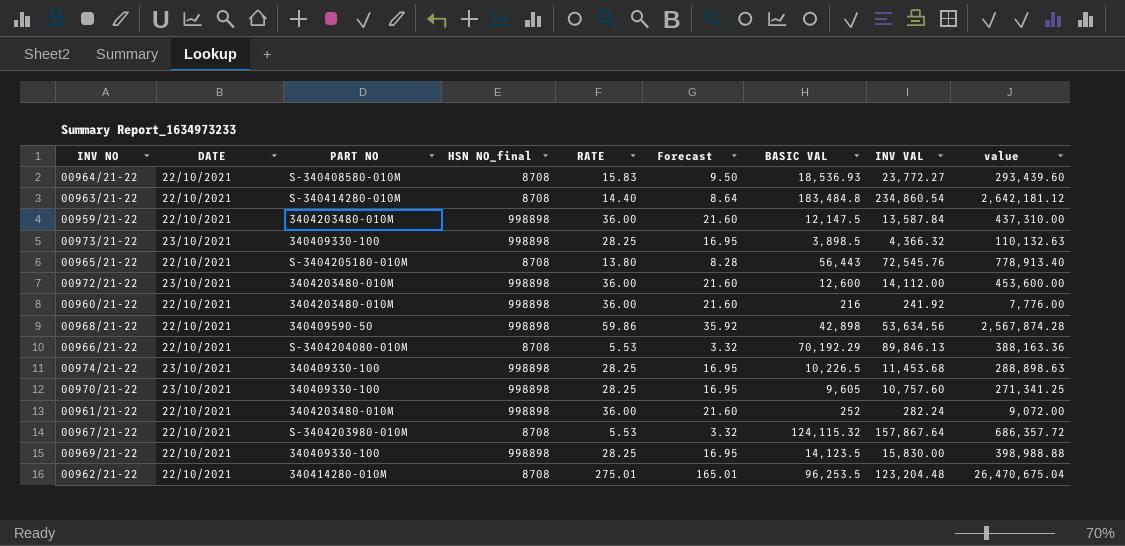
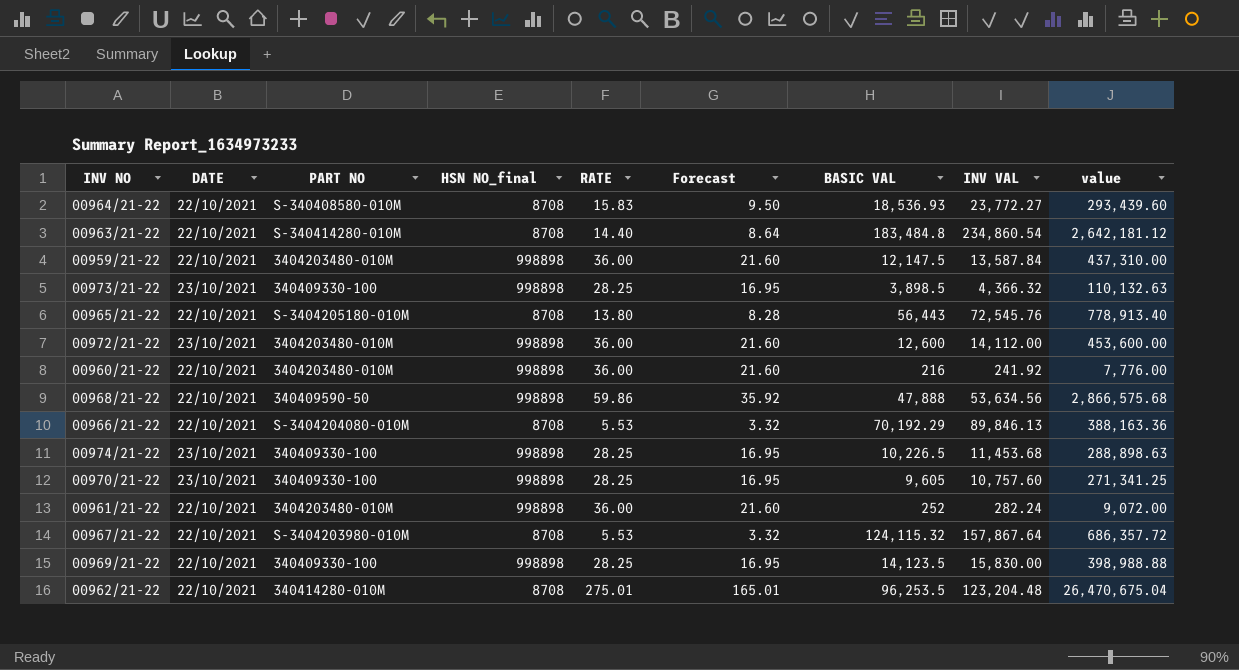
00968/21-22 | BASIC VAL: 42,898 -> 47,888
00968/21-22 | value: 2,567,874.28 -> 2,866,575.68

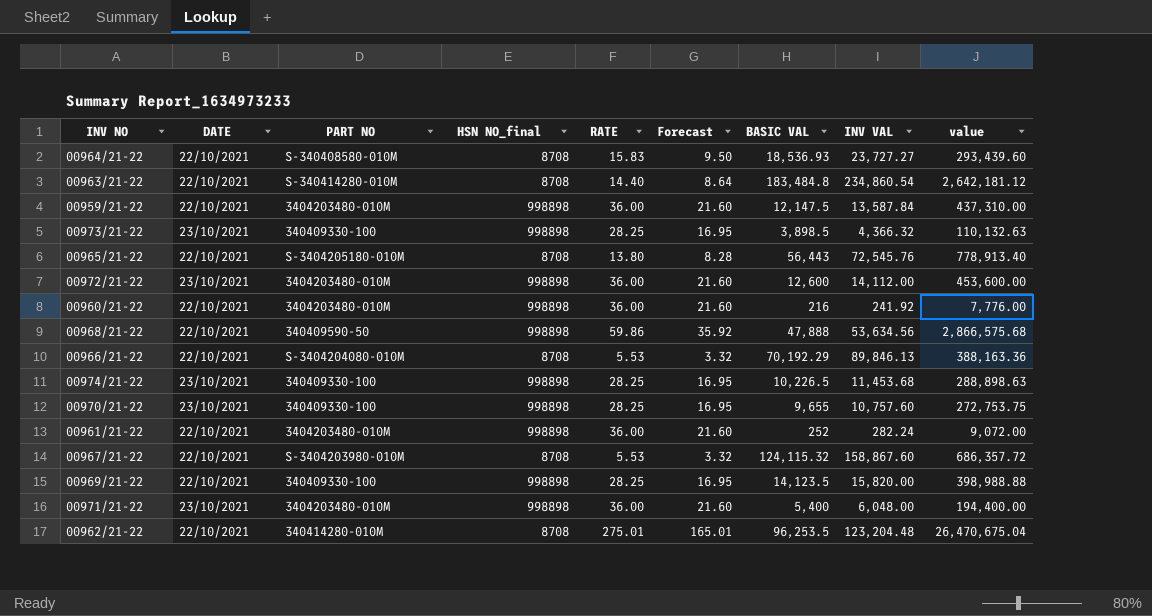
00964/21-22 | INV VAL: 23,772.27 -> 23,727.27
00970/21-22 | BASIC VAL: 9,605 -> 9,655
00970/21-22 | value: 271,341.25 -> 272,753.75
00967/21-22 | INV VAL: 157,867.64 -> 158,867.60
00969/21-22 | INV VAL: 15,830.00 -> 15,820.00
row 00971/21-22: none -> 23/10/2021 | 3404203480-010M | 998898 | 36.00 | 21.60 | 5,400 | 6,048.00 | 194,400.00

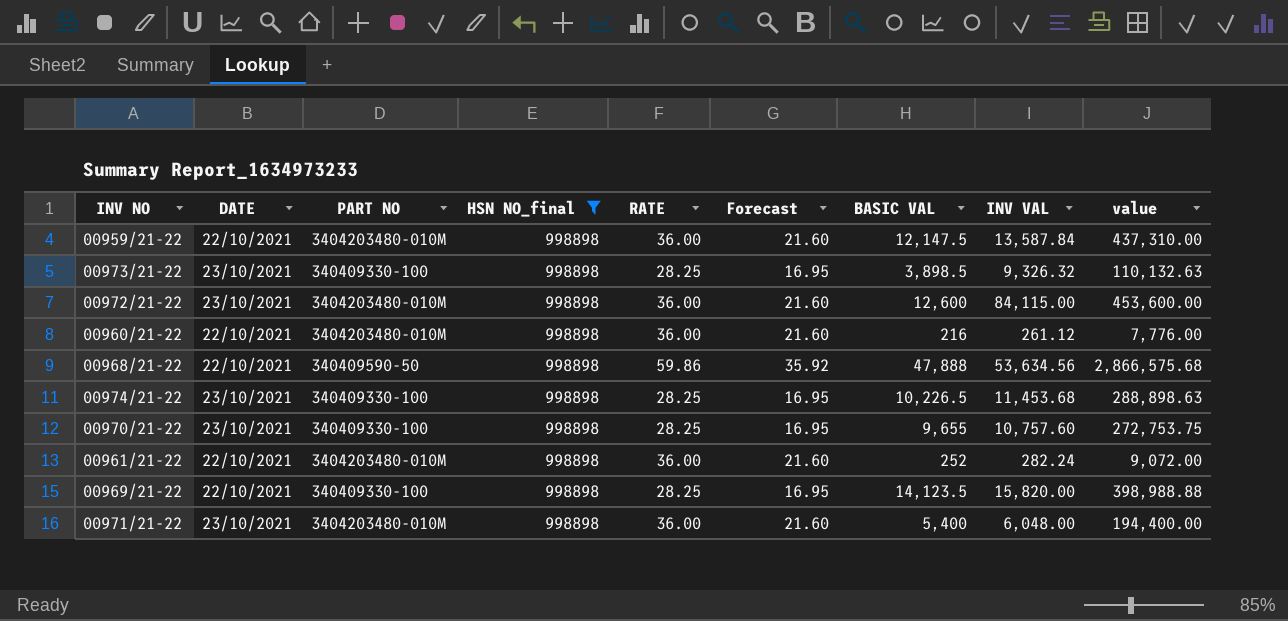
filter: none -> HSN NO_final = 998898
00973/21-22 | INV VAL: 4,366.32 -> 9,326.32
00972/21-22 | INV VAL: 14,112.00 -> 84,115.00
00960/21-22 | INV VAL: 241.92 -> 261.12

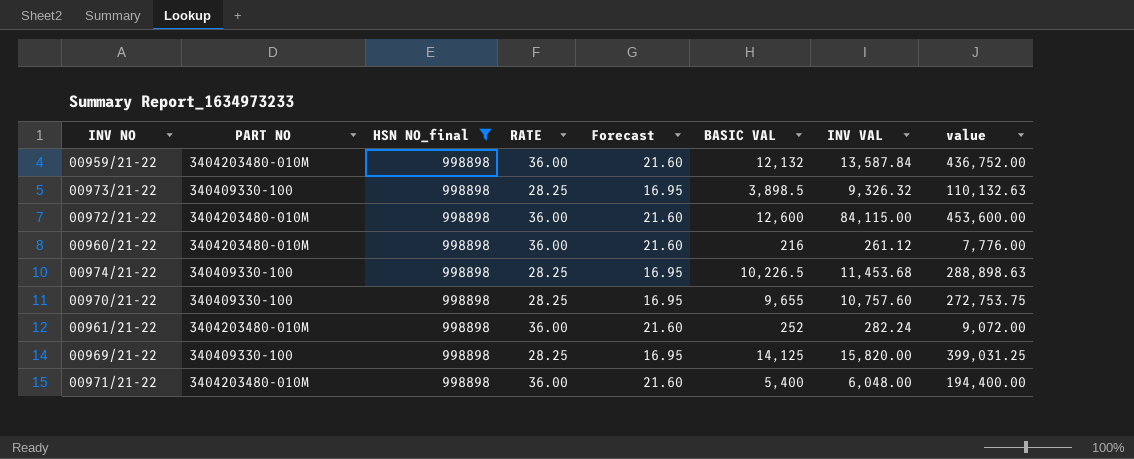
column DATE | position: 2 -> none
row 00968/21-22: 22/10/2021 | 340409590-50 | 998898 | 59.86 | 35.92 | 47,888 | 53,634.56 | 2,866,575.68 -> none
00959/21-22 | BASIC VAL: 12,147.5 -> 12,132
00959/21-22 | value: 437,310.00 -> 436,752.00
00969/21-22 | BASIC VAL: 14,123.5 -> 14,125
00969/21-22 | value: 398,988.88 -> 399,031.25

